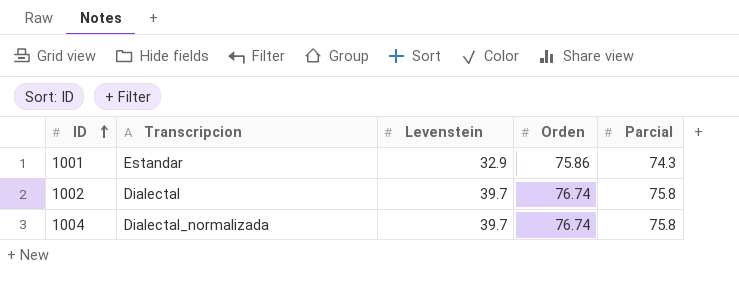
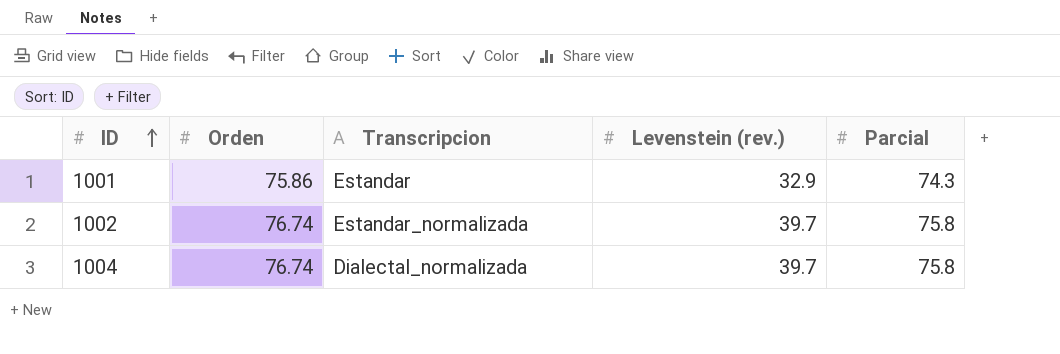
column Orden | position: 4 -> 2
column name: Levenstein -> Levenstein (rev.)
1002 | Transcripcion: Dialectal -> Estandar_normalizada

